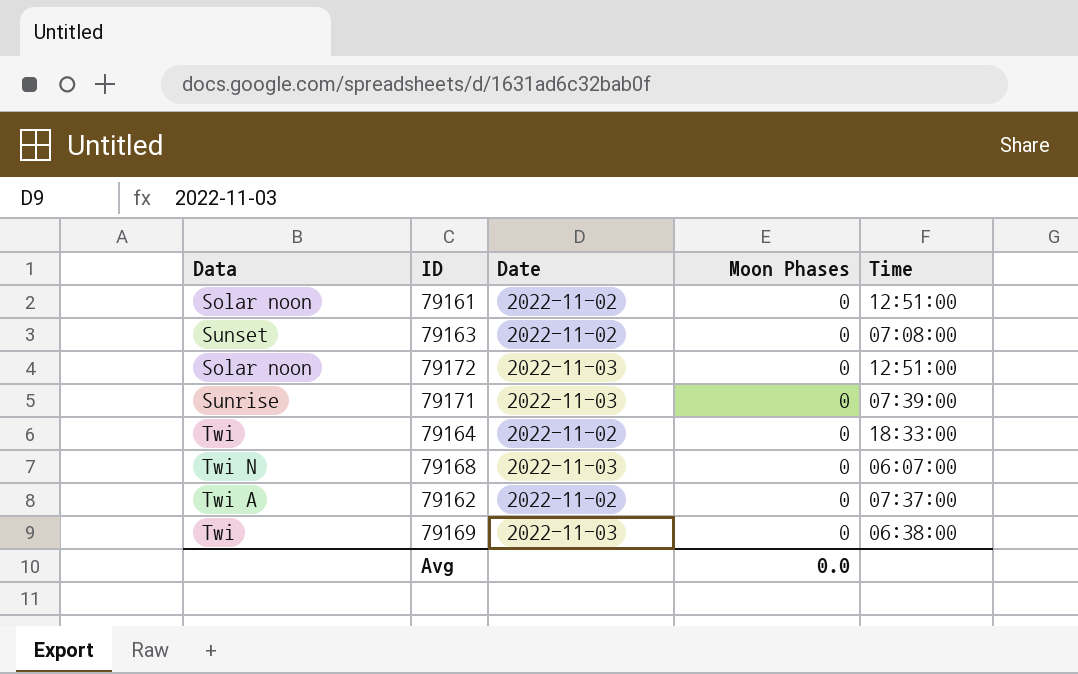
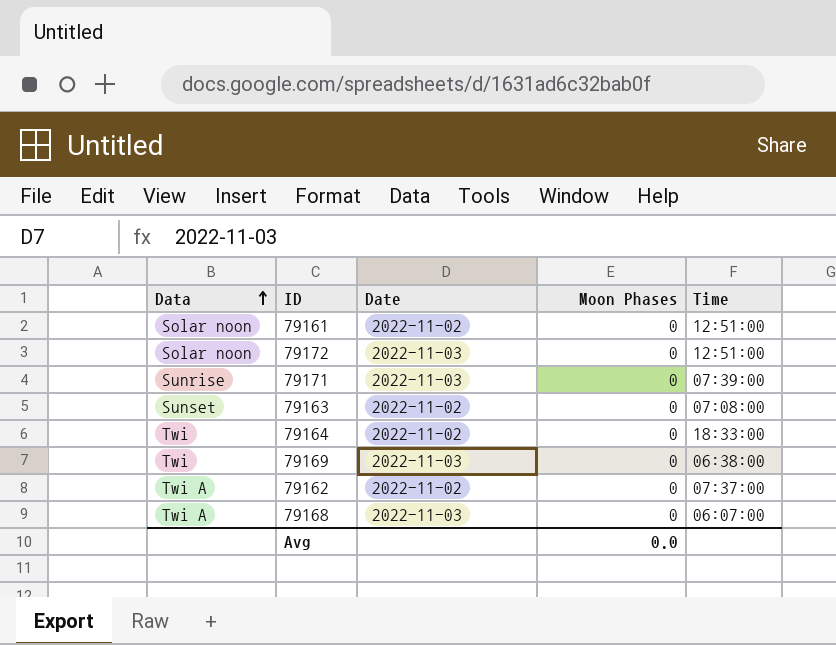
row order: none -> Data ascending
79168 | Data: Twi N -> Twi A

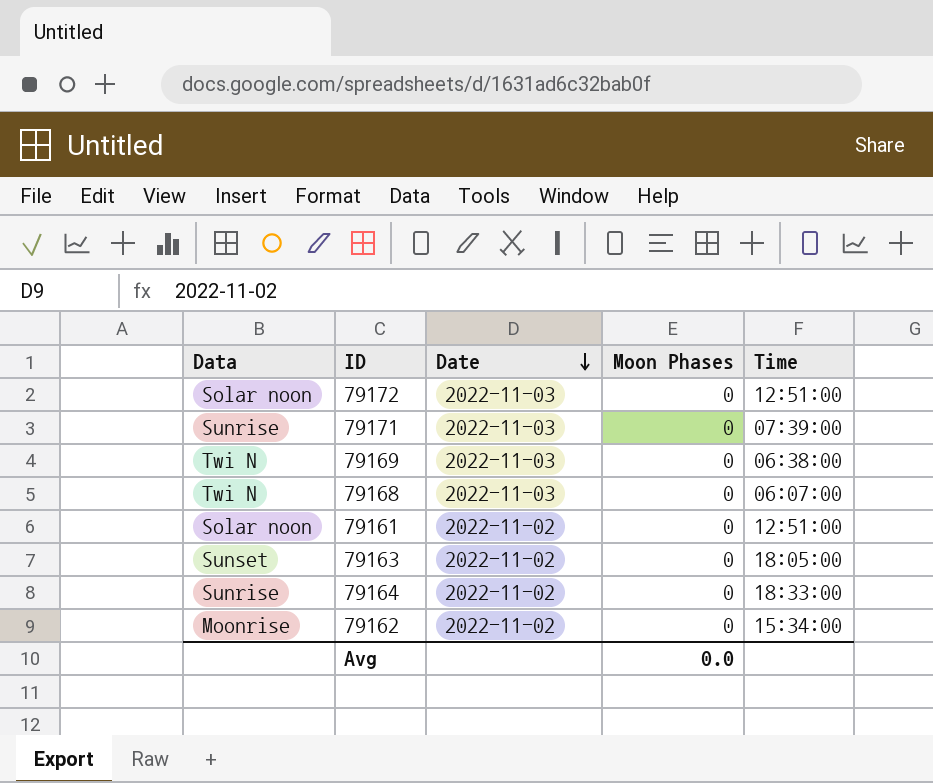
row order: Data ascending -> Date descending
79169 | Data: Twi -> Twi N
79168 | Data: Twi A -> Twi N
79163 | Time: 07:08:00 -> 18:05:00
79164 | Data: Twi -> Sunrise
79162 | Data: Twi A -> Moonrise
79162 | Time: 07:37:00 -> 15:34:00

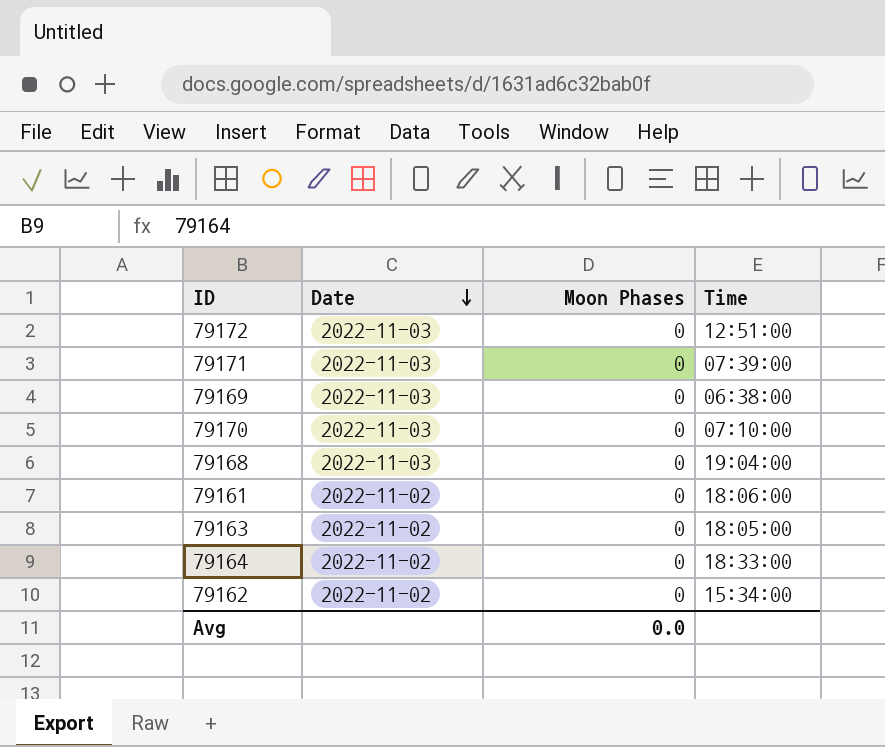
column Data | position: 1 -> none
row 79170: none -> 2022-11-03 | 0 | 07:10:00
79168 | Time: 06:07:00 -> 19:04:00
79161 | Time: 12:51:00 -> 18:06:00

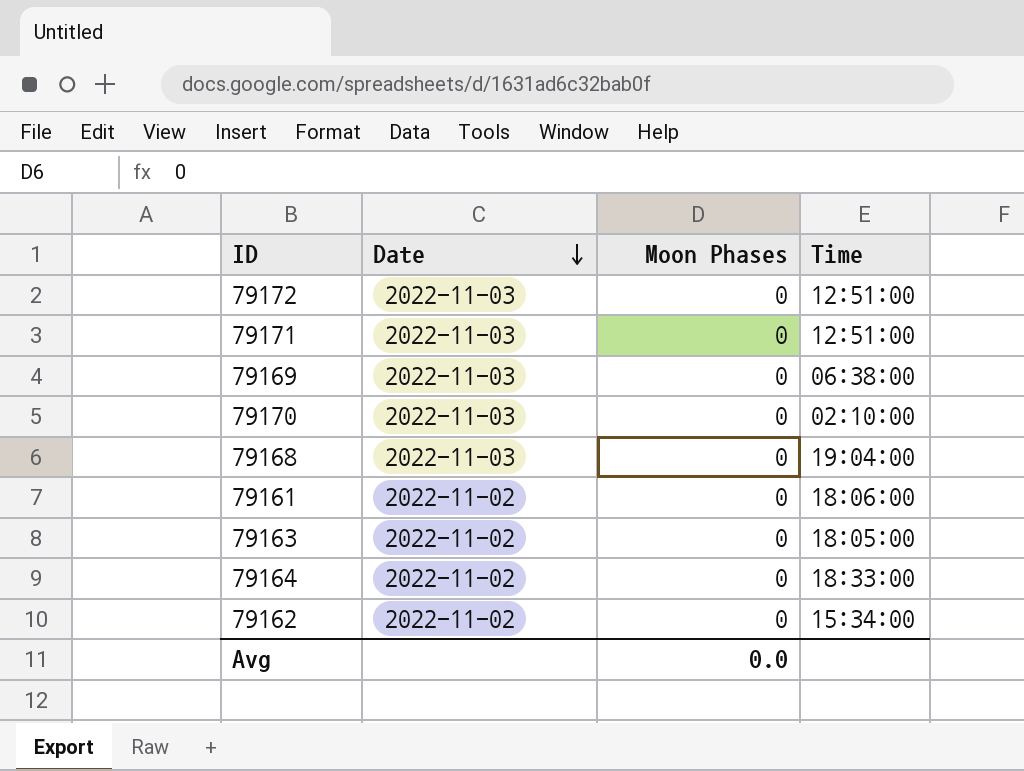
79171 | Time: 07:39:00 -> 12:51:00
79170 | Time: 07:10:00 -> 02:10:00

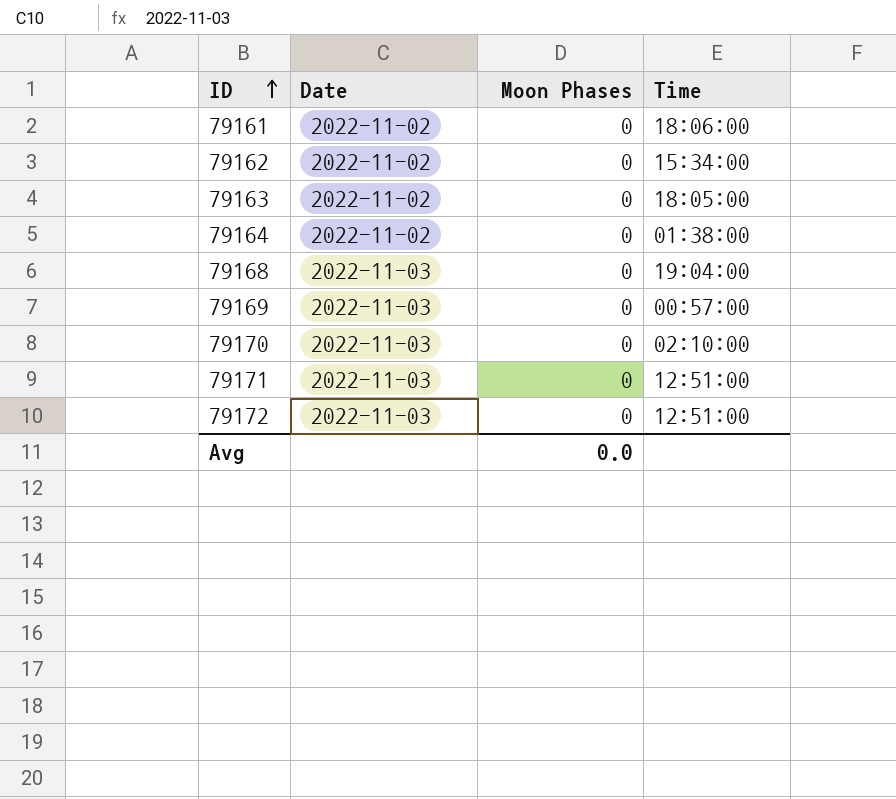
row order: Date descending -> ID ascending
79164 | Time: 18:33:00 -> 01:38:00
79169 | Time: 06:38:00 -> 00:57:00

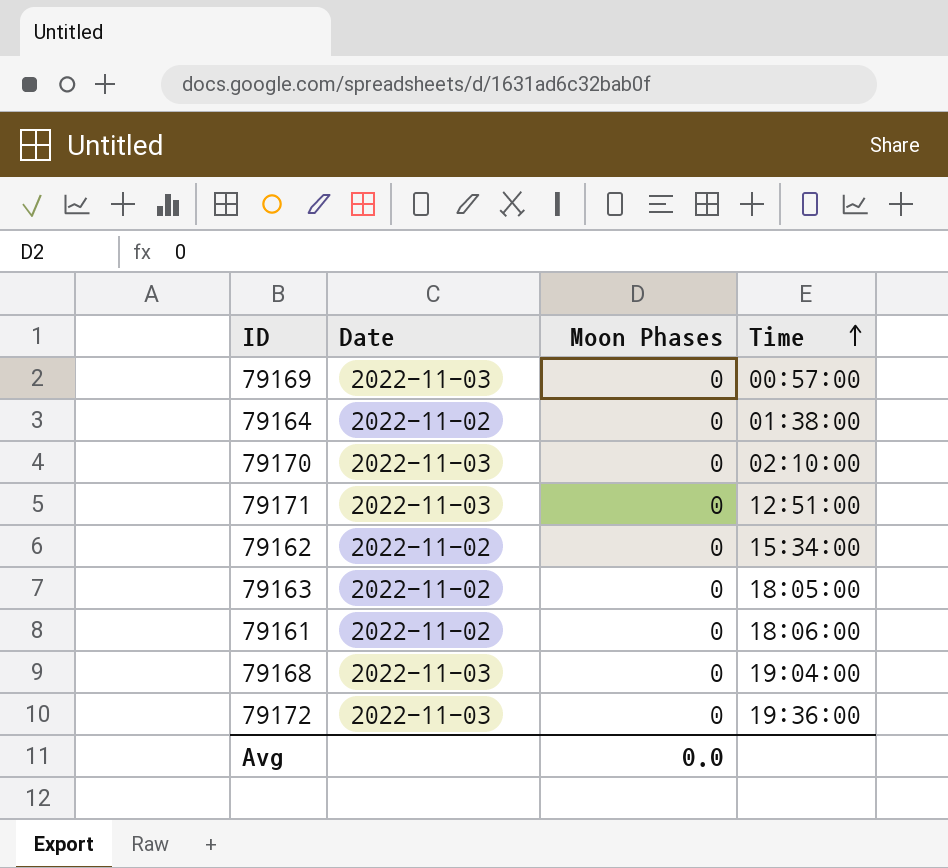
row order: ID ascending -> Time ascending
79172 | Time: 12:51:00 -> 19:36:00

